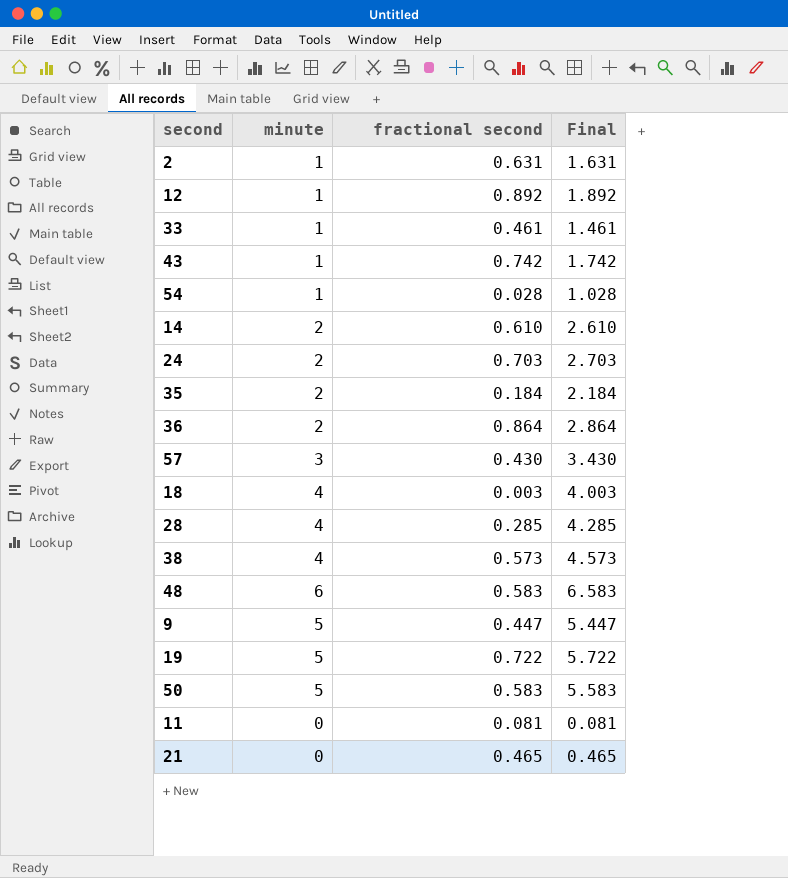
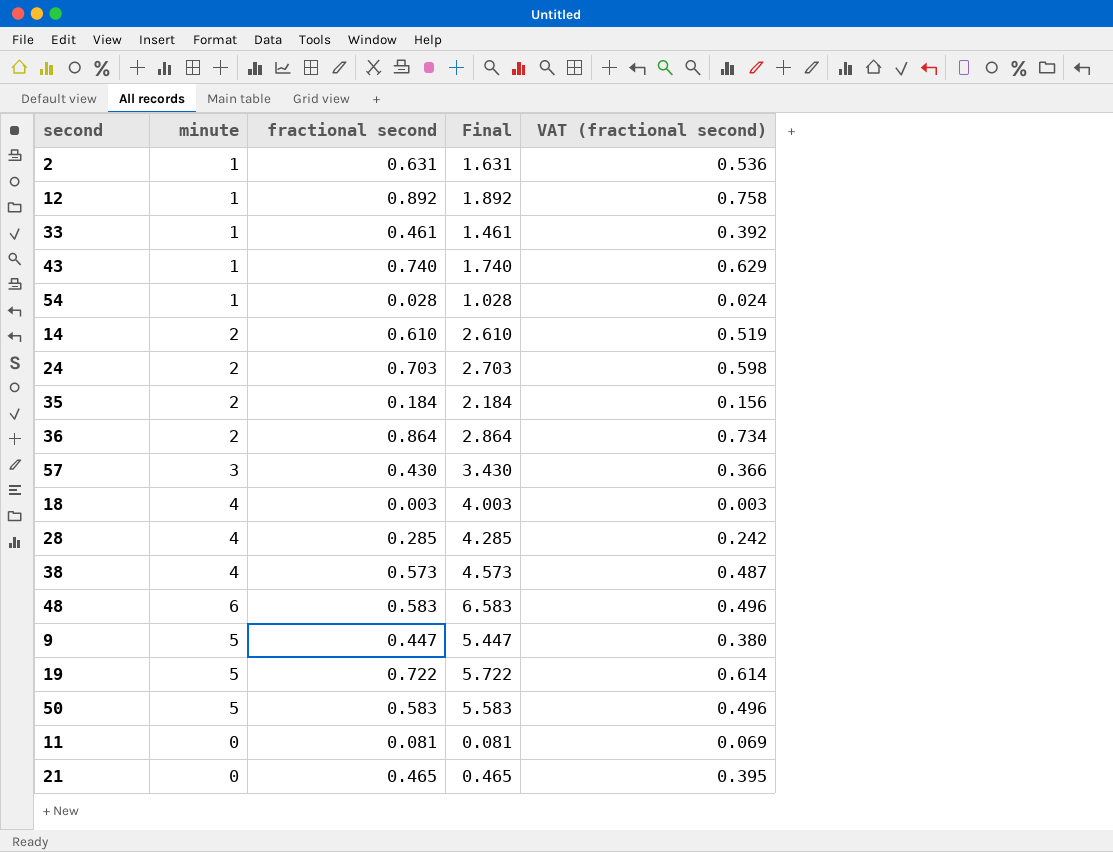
column VAT (fractional second) | formula: none -> [fractional second] * 0.85
43 | fractional second: 0.742 -> 0.740
43 | Final: 1.742 -> 1.740

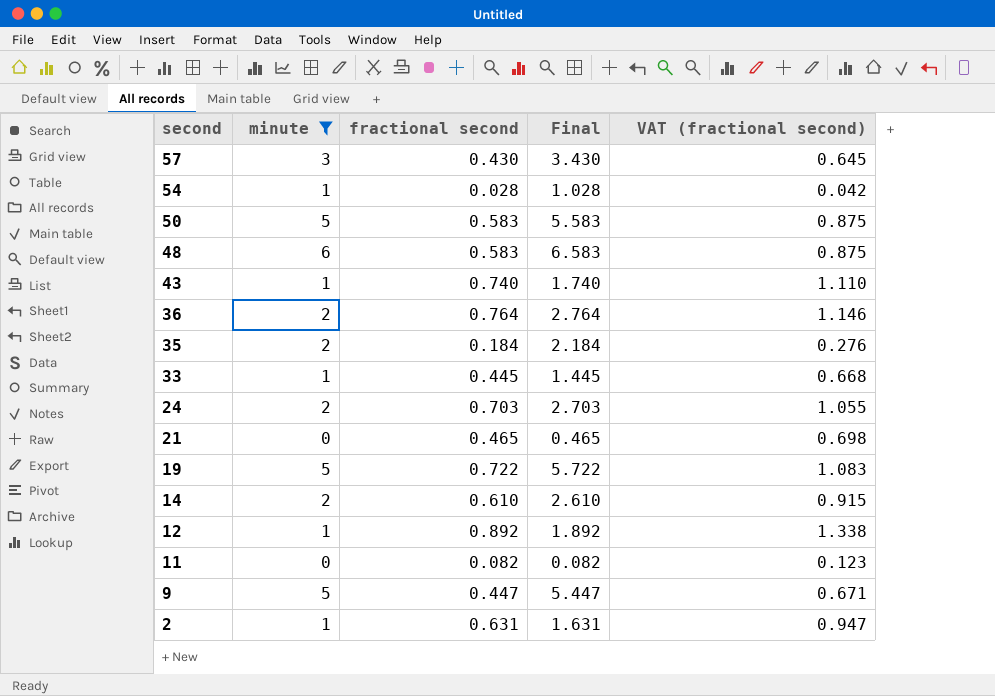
filter: none -> minute != 4
row order: none -> second descending
column VAT (fractional second) | formula: [fractional second] * 0.85 -> [fractional second] * 1.5
36 | fractional second: 0.864 -> 0.764
36 | Final: 2.864 -> 2.764
33 | fractional second: 0.461 -> 0.445
33 | Final: 1.461 -> 1.445
11 | fractional second: 0.081 -> 0.082
11 | Final: 0.081 -> 0.082

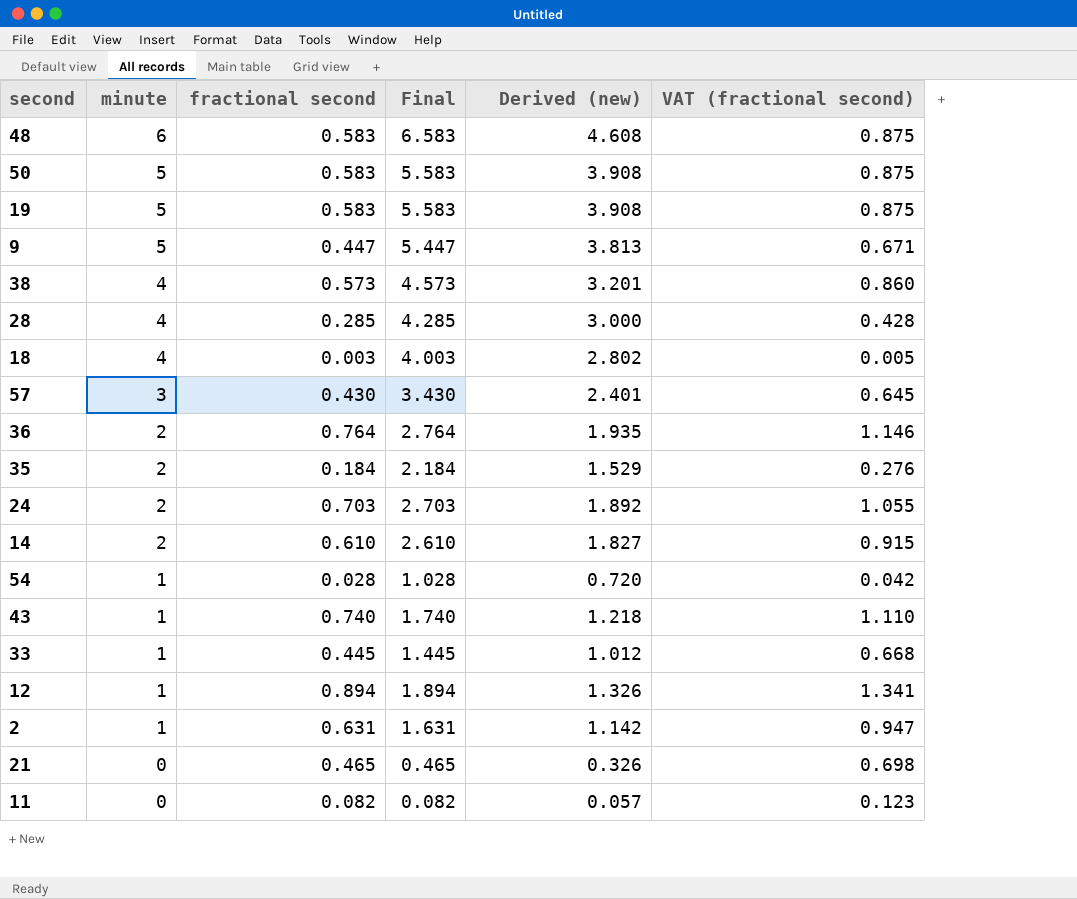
filter: minute != 4 -> none
row order: second descending -> minute descending
column Derived (new) | formula: none -> [Final] * 0.7
19 | fractional second: 0.722 -> 0.583
19 | Final: 5.722 -> 5.583
19 | VAT (fractional second): 1.083 -> 0.875
12 | fractional second: 0.892 -> 0.894
12 | Final: 1.892 -> 1.894
12 | VAT (fractional second): 1.338 -> 1.341

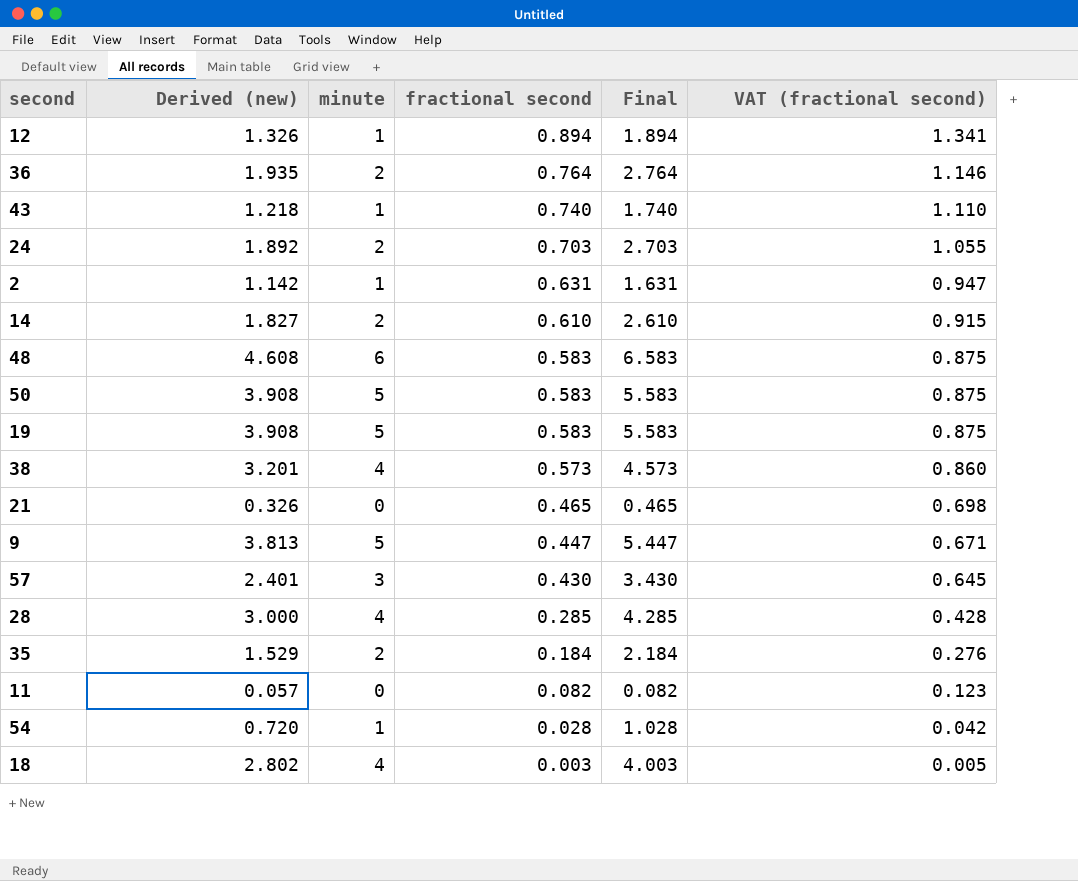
row order: minute descending -> fractional second descending
column Derived (new) | position: 5 -> 2
row 33: 1 | 0.445 | 1.445 | 1.012 | 0.668 -> none

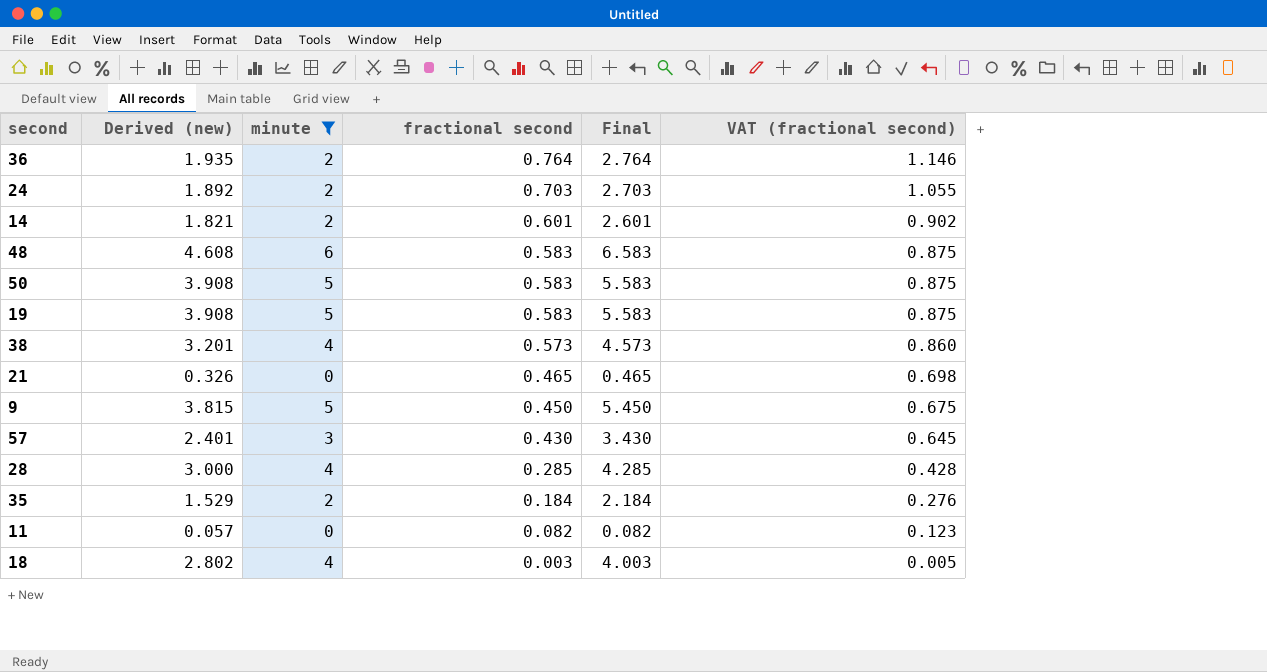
filter: none -> minute != 1
14 | Derived (new): 1.827 -> 1.821
14 | fractional second: 0.610 -> 0.601
14 | Final: 2.610 -> 2.601
14 | VAT (fractional second): 0.915 -> 0.902
9 | Derived (new): 3.813 -> 3.815
9 | fractional second: 0.447 -> 0.450
9 | Final: 5.447 -> 5.450
9 | VAT (fractional second): 0.671 -> 0.675

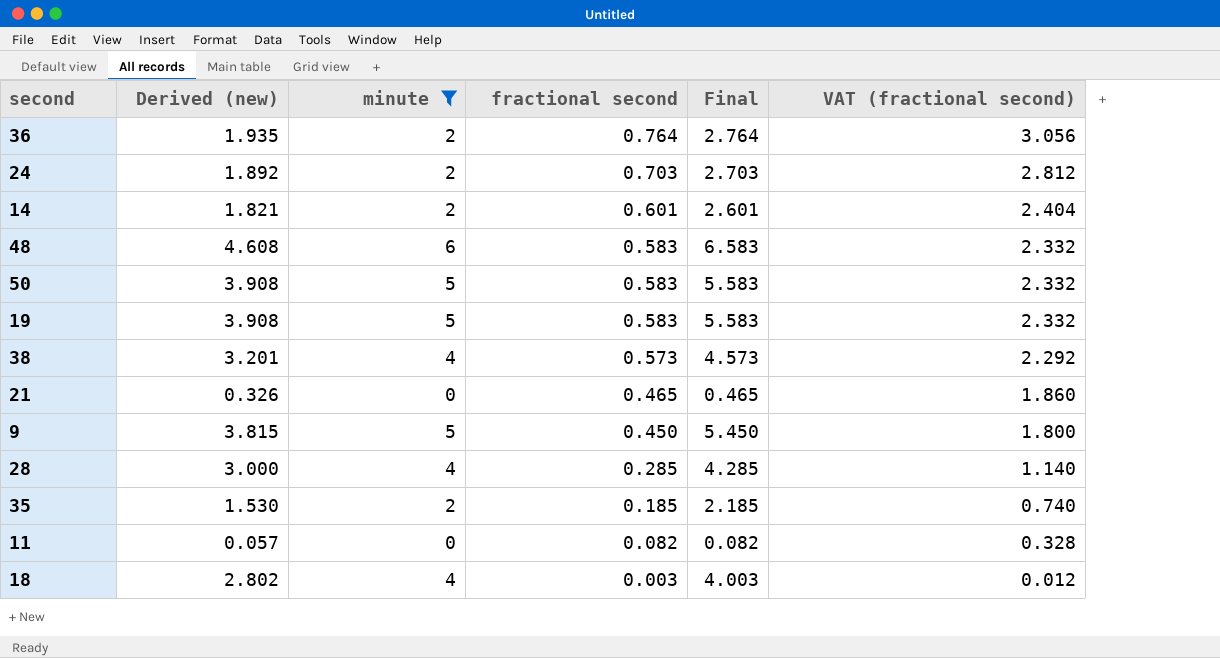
column VAT (fractional second) | formula: [fractional second] * 1.5 -> [fractional second] * 4
row 57: 2.401 | 3 | 0.430 | 3.430 | 0.645 -> none
35 | Derived (new): 1.529 -> 1.530
35 | fractional second: 0.184 -> 0.185
35 | Final: 2.184 -> 2.185

